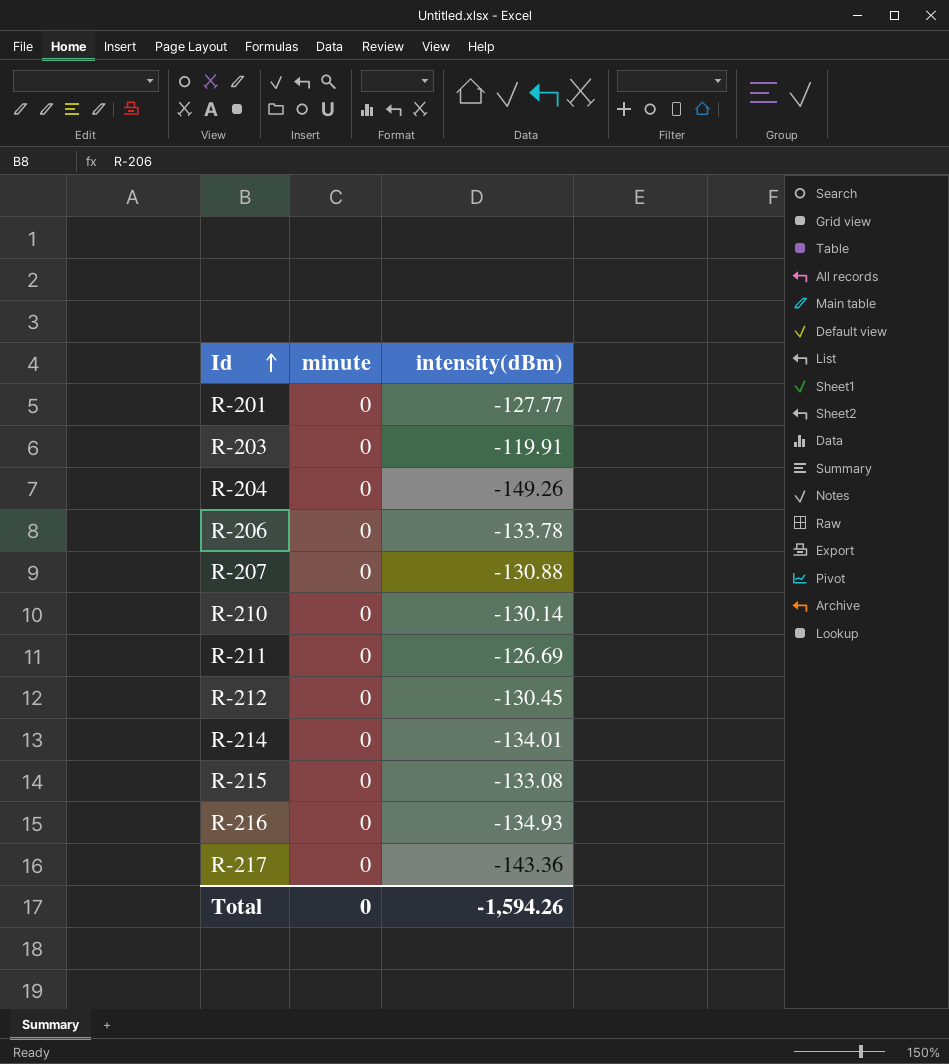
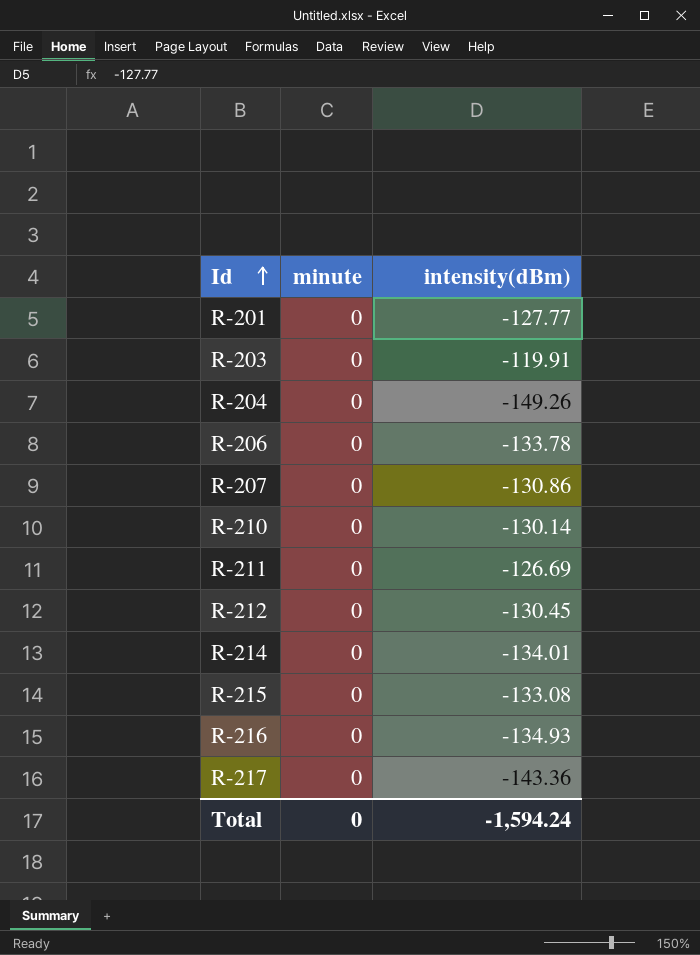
R-207 | intensity(dBm): -130.88 -> -130.86
Total | intensity(dBm): -1,594.26 -> -1,594.24

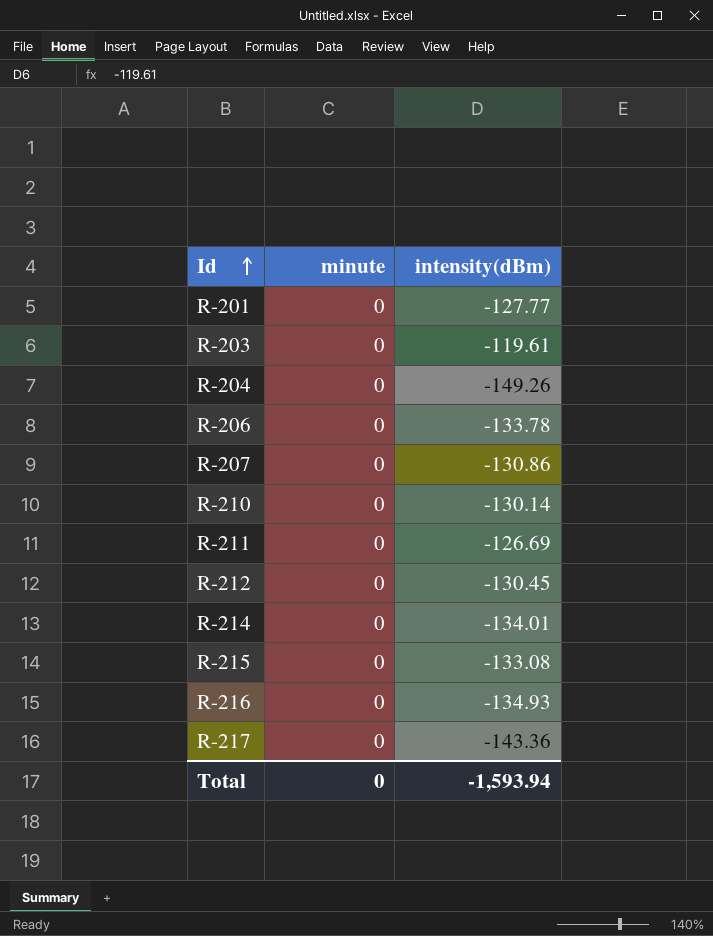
R-203 | intensity(dBm): -119.91 -> -119.61
Total | intensity(dBm): -1,594.24 -> -1,593.94

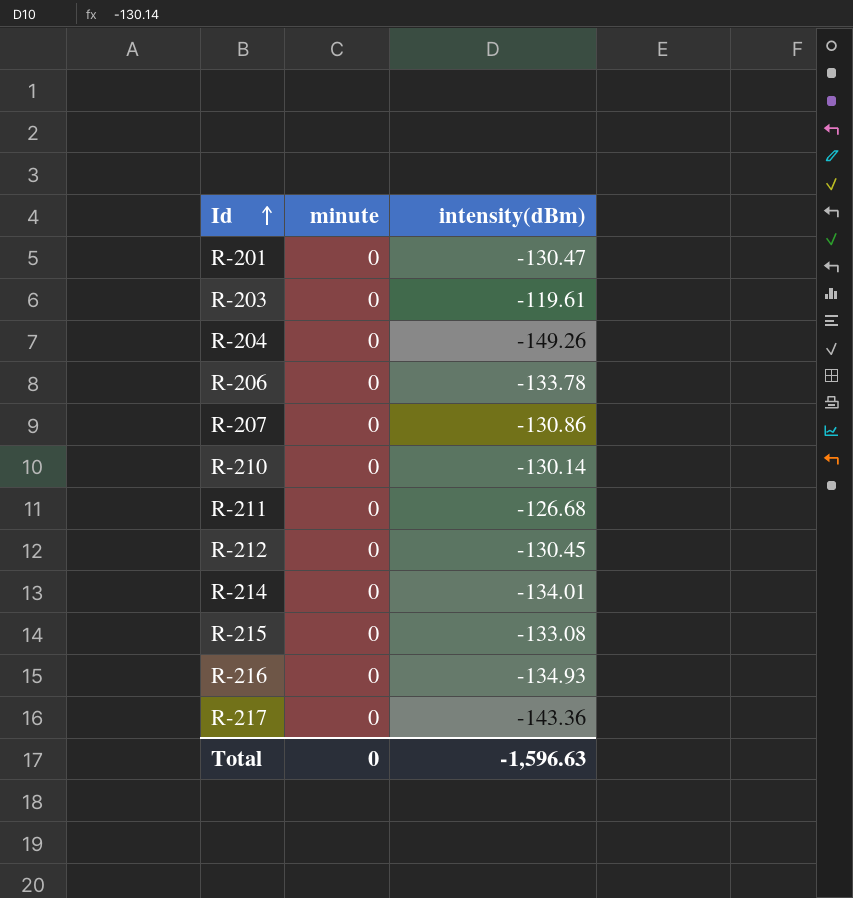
R-201 | intensity(dBm): -127.77 -> -130.47
R-211 | intensity(dBm): -126.69 -> -126.68
Total | intensity(dBm): -1,593.94 -> -1,596.63

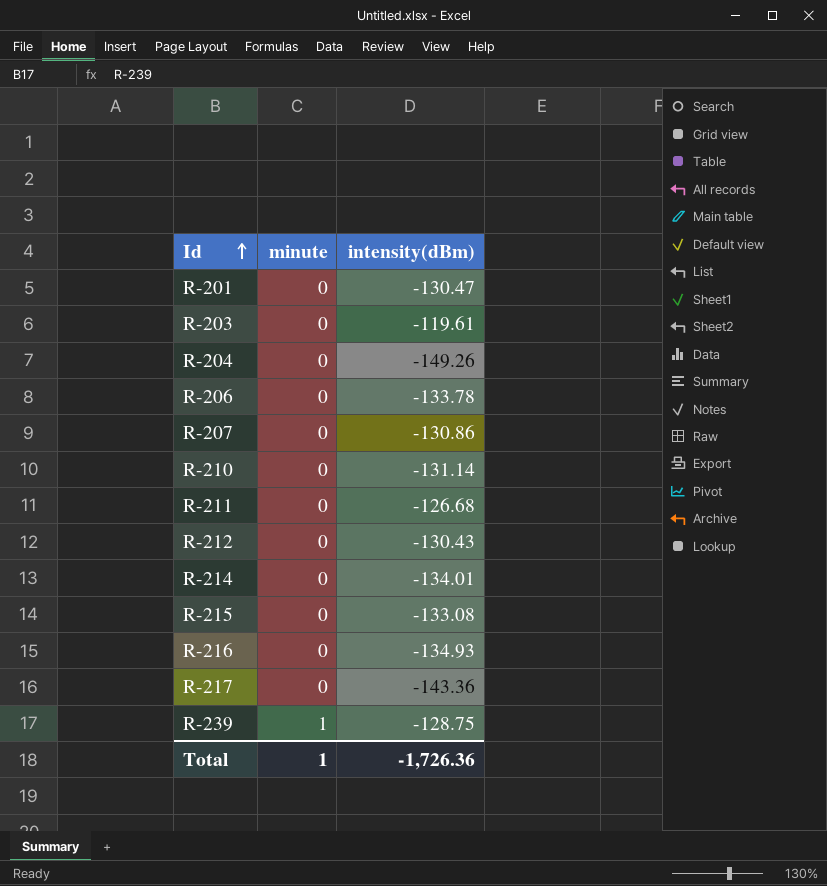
R-210 | intensity(dBm): -130.14 -> -131.14
R-212 | intensity(dBm): -130.45 -> -130.43
row R-239: none -> 1 | -128.75
Total | minute: 0 -> 1
Total | intensity(dBm): -1,596.63 -> -1,726.36

